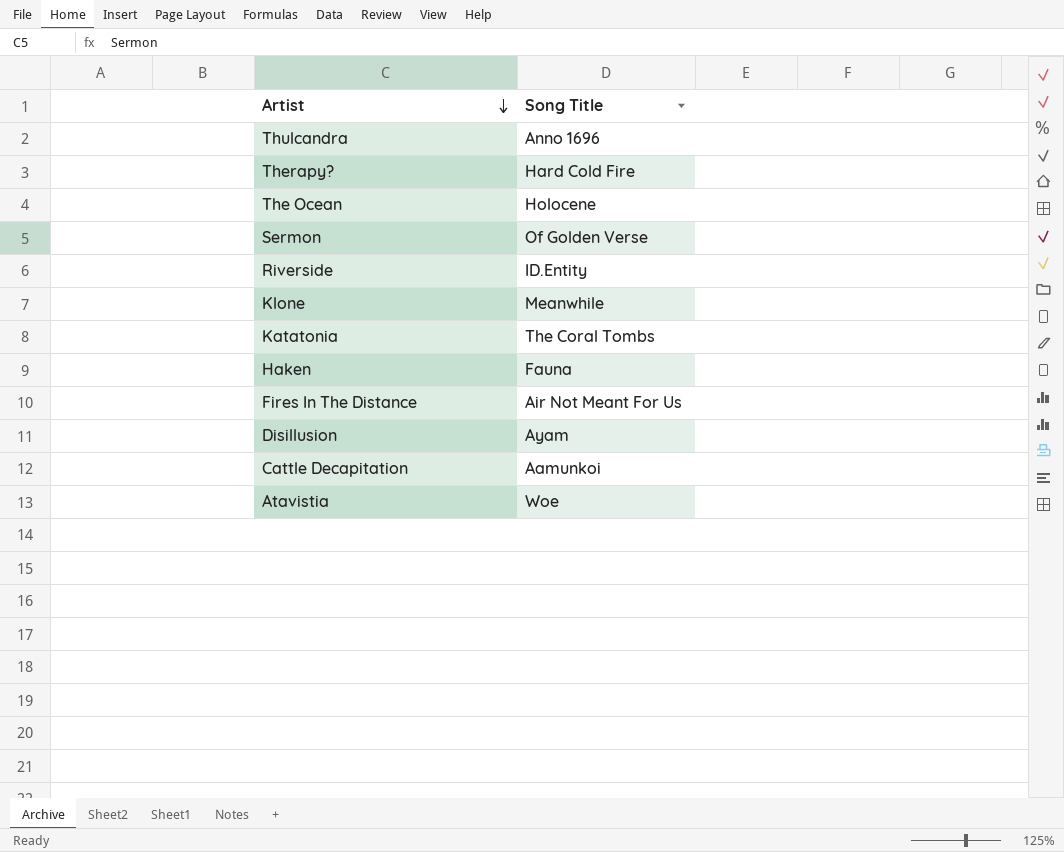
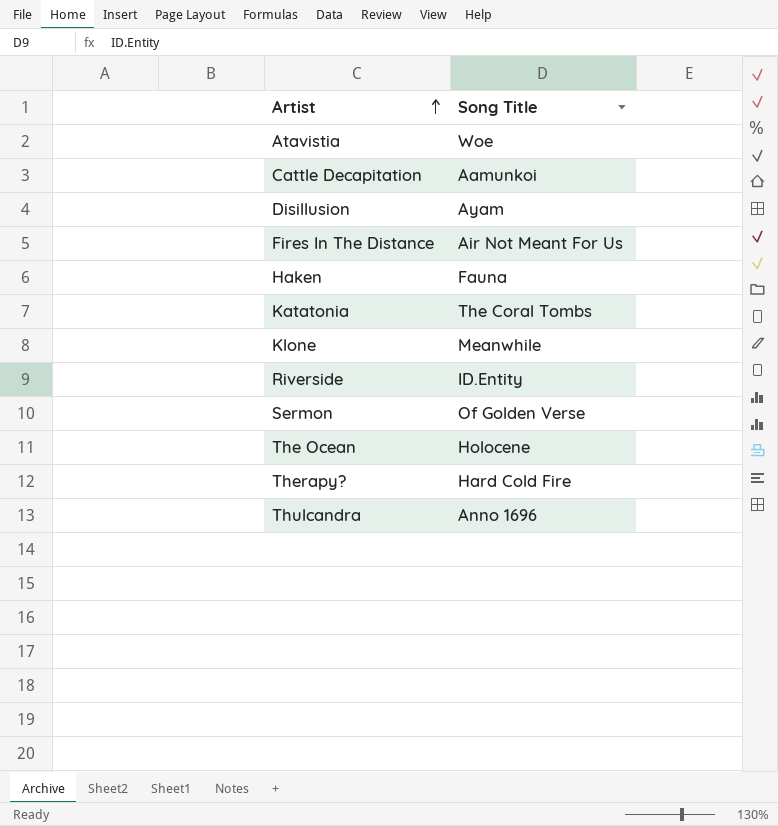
row order: Artist descending -> Artist ascending

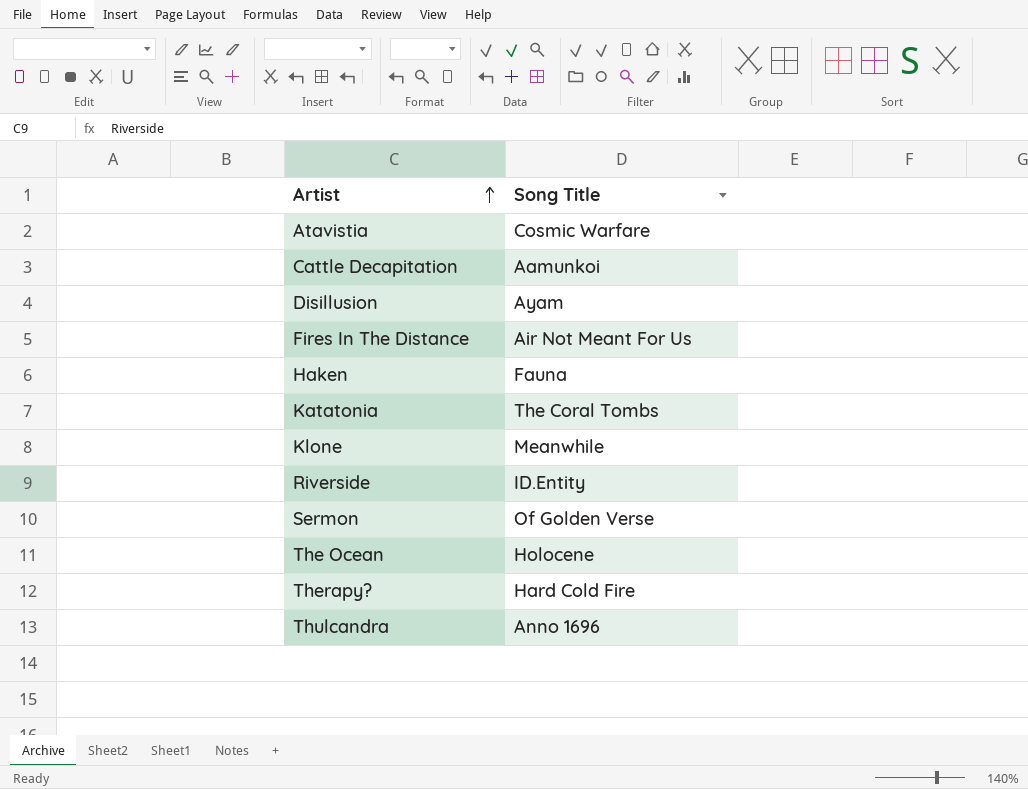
Atavistia | Song Title: Woe -> Cosmic Warfare

